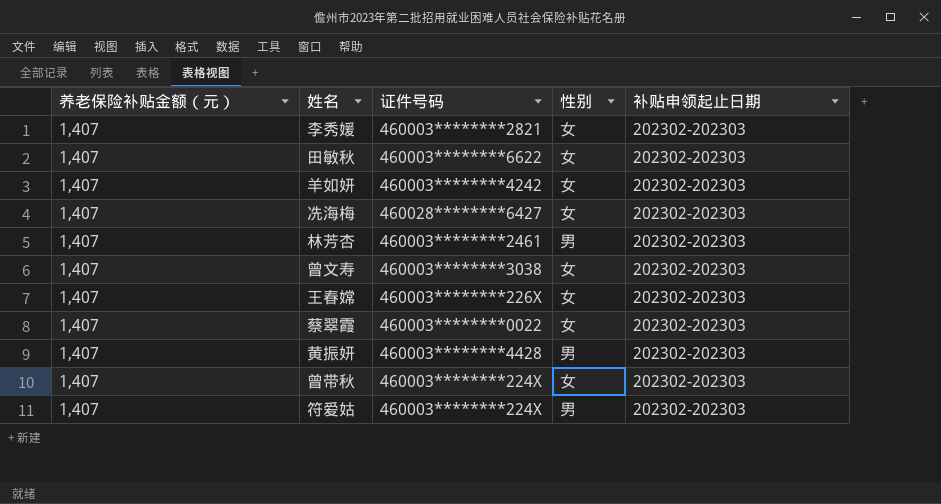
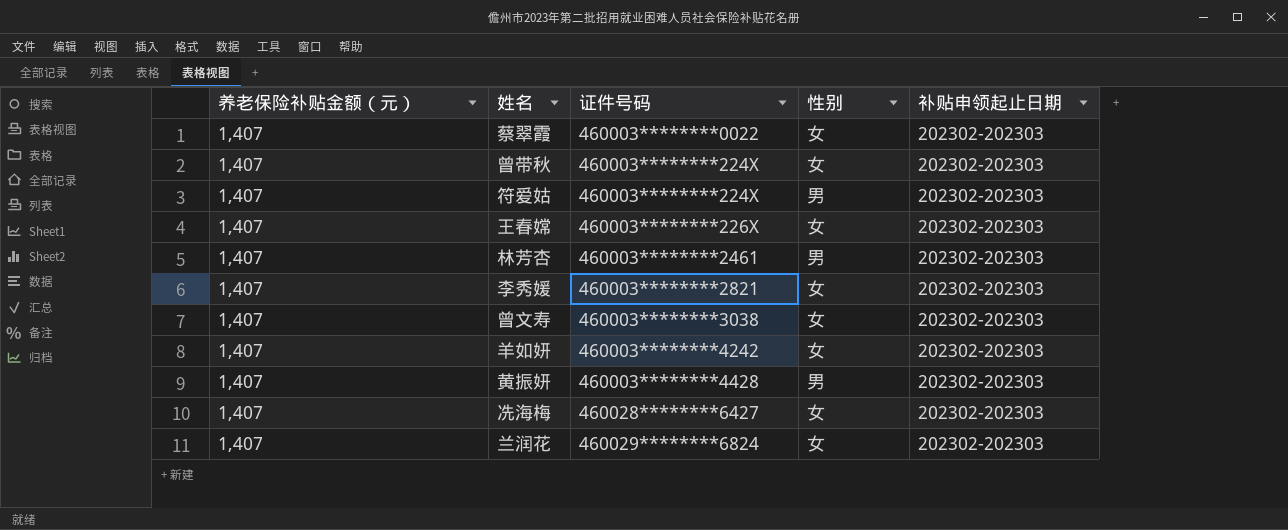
row order: none -> 证件号码 ascending
row 田敏秋: 1,407 | 460003********6622 | 女 | 202302-202303 -> none
row 兰润花: none -> 1,407 | 460029********6824 | 女 | 202302-202303

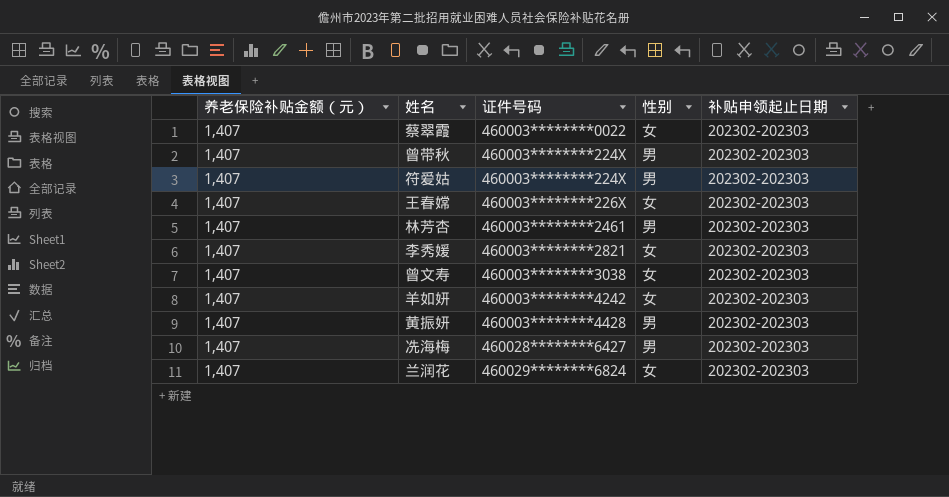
曾带秋 | 性别: 女 -> 男
冼海梅 | 性别: 女 -> 男

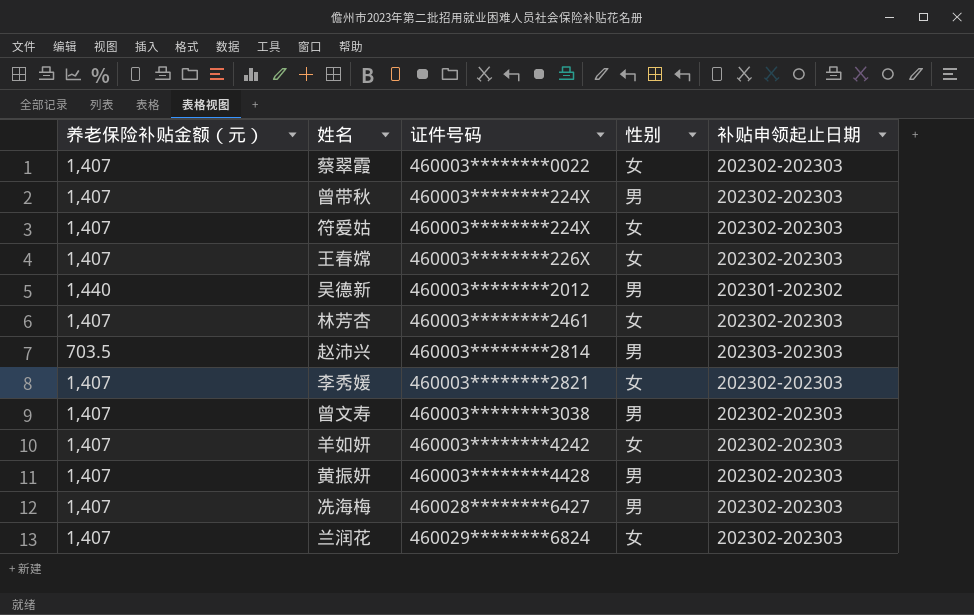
符爱姑 | 性别: 男 -> 女
row 吴德新: none -> 1,440 | 460003********2012 | 男 | 202301-202302
林芳杏 | 性别: 男 -> 女
row 赵沛兴: none -> 703.5 | 460003********2814 | 男 | 202303-202303
曾文寿 | 性别: 女 -> 男

